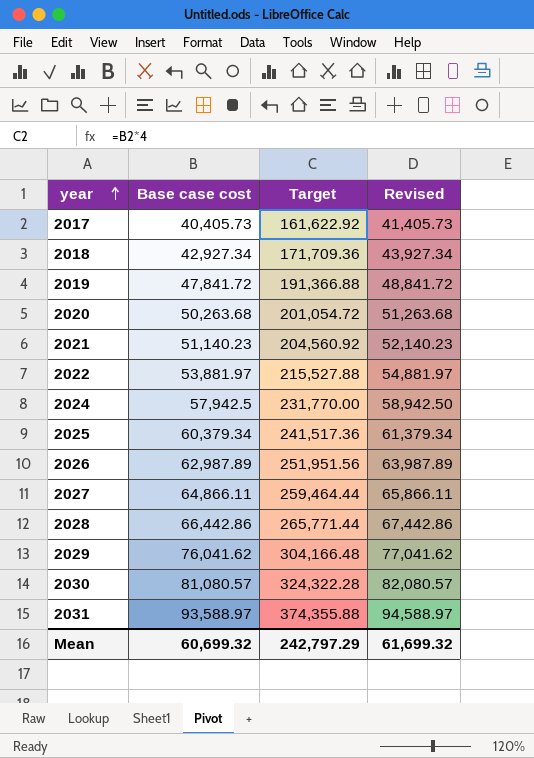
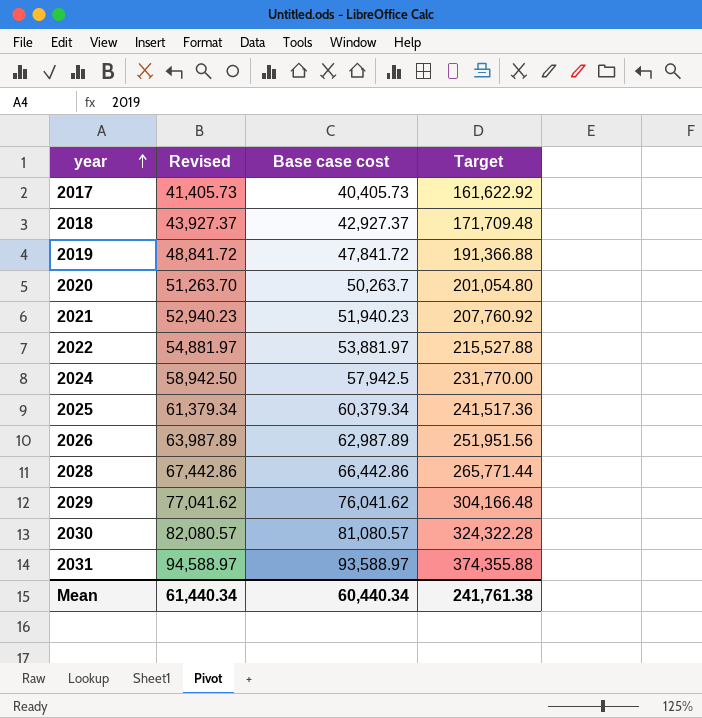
column Revised | position: 4 -> 2
row 2027: 64,866.11 | 259,464.44 | 65,866.11 -> none
2018 | Revised: 43,927.34 -> 43,927.37
2018 | Base case cost: 42,927.34 -> 42,927.37
2018 | Target: 171,709.36 -> 171,709.48
2020 | Revised: 51,263.68 -> 51,263.70
2020 | Base case cost: 50,263.68 -> 50,263.7
2020 | Target: 201,054.72 -> 201,054.80
2021 | Revised: 52,140.23 -> 52,940.23
2021 | Base case cost: 51,140.23 -> 51,940.23
2021 | Target: 204,560.92 -> 207,760.92
Mean | Revised: 61,699.32 -> 61,440.34
Mean | Base case cost: 60,699.32 -> 60,440.34
Mean | Target: 242,797.29 -> 241,761.38

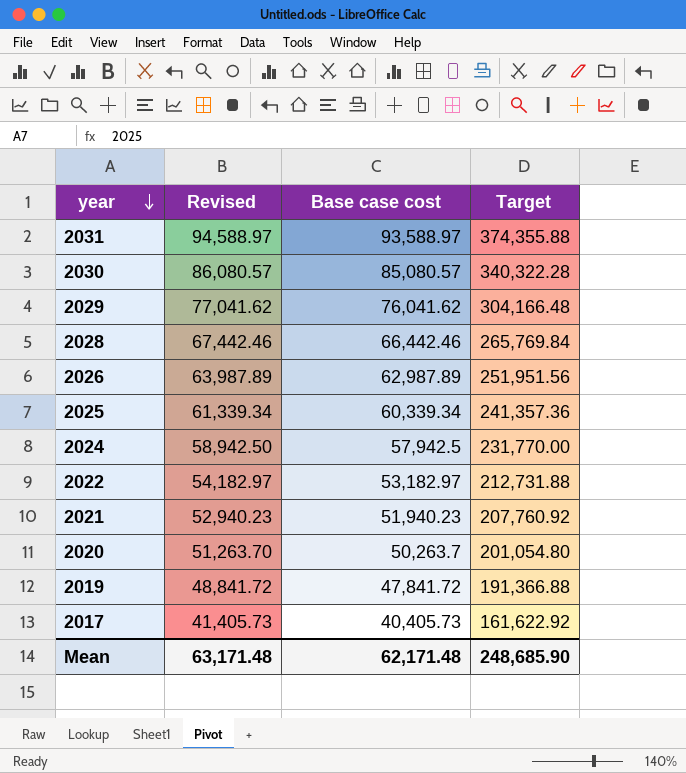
row order: year ascending -> year descending
row 2018: 43,927.37 | 42,927.37 | 171,709.48 -> none
2030 | Revised: 82,080.57 -> 86,080.57
2030 | Base case cost: 81,080.57 -> 85,080.57
2030 | Target: 324,322.28 -> 340,322.28
2028 | Revised: 67,442.86 -> 67,442.46
2028 | Base case cost: 66,442.86 -> 66,442.46
2028 | Target: 265,771.44 -> 265,769.84
2025 | Revised: 61,379.34 -> 61,339.34
2025 | Base case cost: 60,379.34 -> 60,339.34
2025 | Target: 241,517.36 -> 241,357.36
2022 | Revised: 54,881.97 -> 54,182.97
2022 | Base case cost: 53,881.97 -> 53,182.97
2022 | Target: 215,527.88 -> 212,731.88
Mean | Revised: 61,440.34 -> 63,171.48
Mean | Base case cost: 60,440.34 -> 62,171.48
Mean | Target: 241,761.38 -> 248,685.90

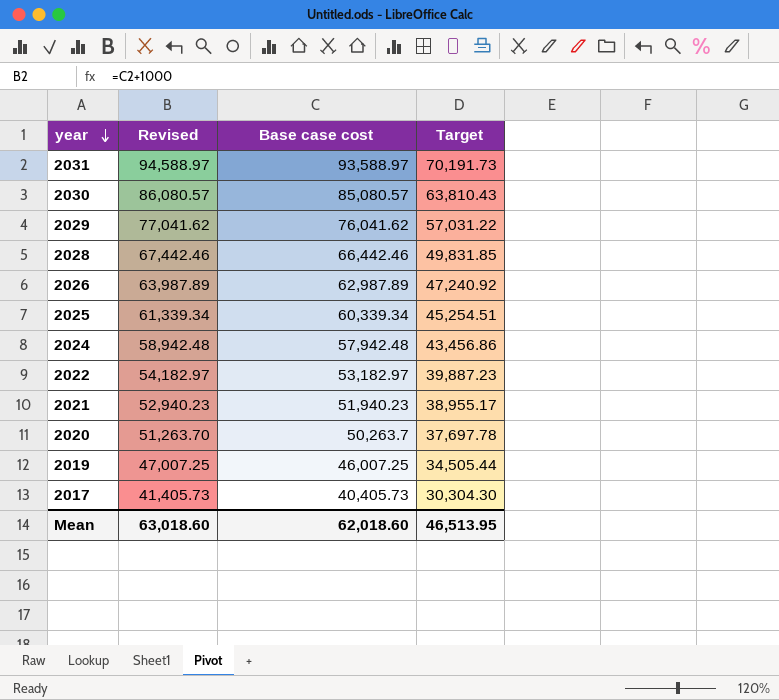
column Target | formula: [Base case cost] * 4 -> [Base case cost] * 0.75
2024 | Revised: 58,942.50 -> 58,942.48
2024 | Base case cost: 57,942.5 -> 57,942.48
2019 | Revised: 48,841.72 -> 47,007.25
2019 | Base case cost: 47,841.72 -> 46,007.25
Mean | Revised: 63,171.48 -> 63,018.60
Mean | Base case cost: 62,171.48 -> 62,018.60
Mean | Target: 248,685.90 -> 46,513.95

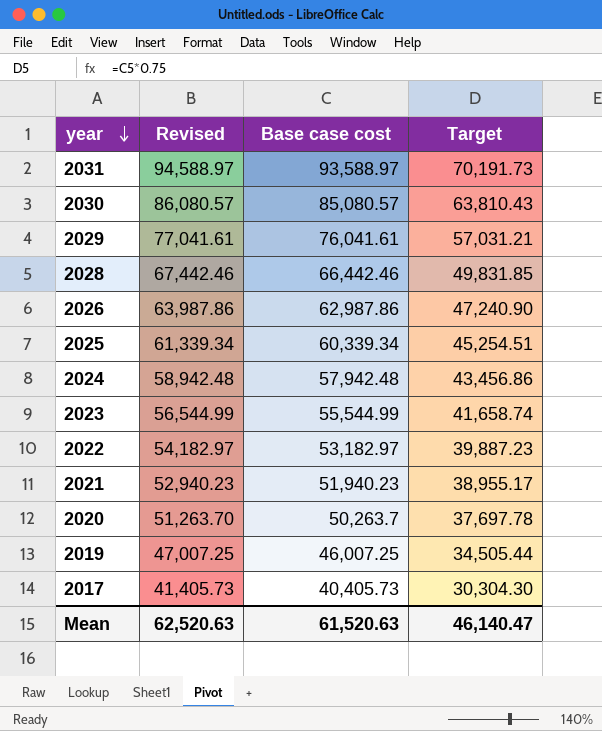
2029 | Revised: 77,041.62 -> 77,041.61
2029 | Base case cost: 76,041.62 -> 76,041.61
2029 | Target: 57,031.22 -> 57,031.21
2026 | Revised: 63,987.89 -> 63,987.86
2026 | Base case cost: 62,987.89 -> 62,987.86
2026 | Target: 47,240.92 -> 47,240.90
row 2023: none -> 56,544.99 | 55,544.99 | 41,658.74
Mean | Revised: 63,018.60 -> 62,520.63
Mean | Base case cost: 62,018.60 -> 61,520.63
Mean | Target: 46,513.95 -> 46,140.47

